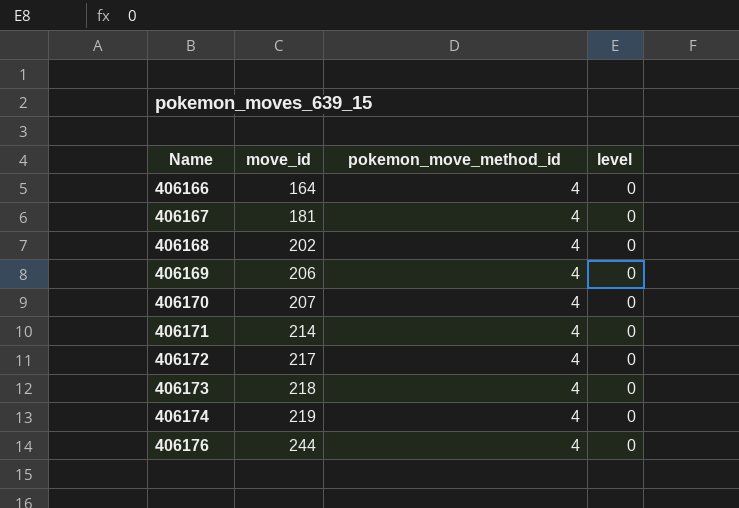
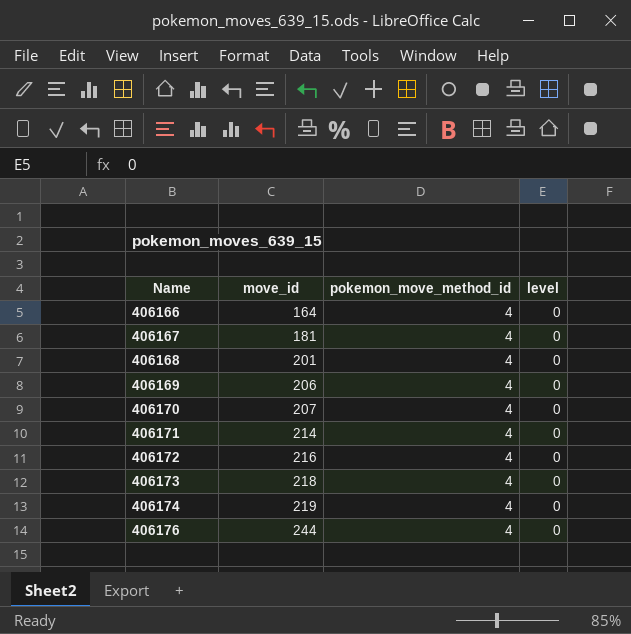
406168 | move_id: 202 -> 201
406172 | move_id: 217 -> 216

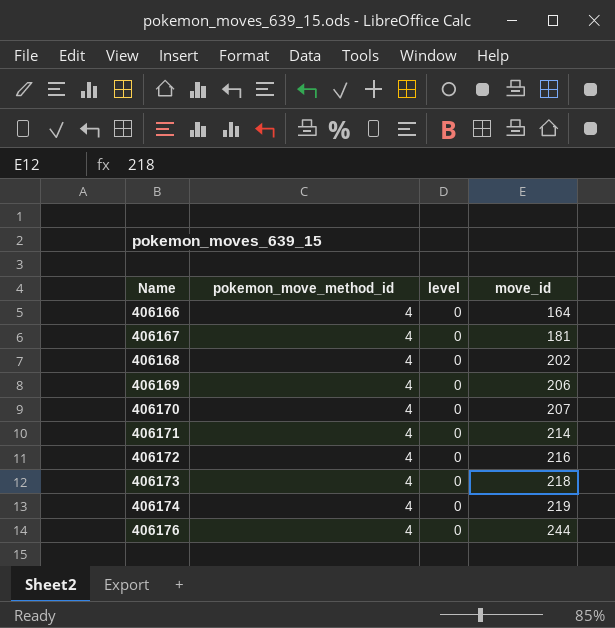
column move_id | position: 2 -> 4
406168 | move_id: 201 -> 202

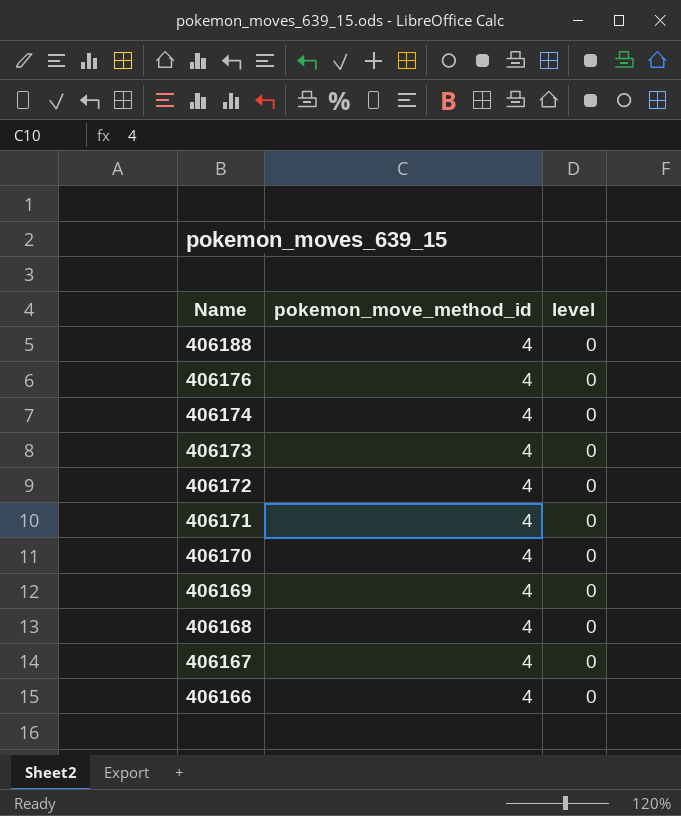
row order: Name ascending -> Name descending
column move_id | position: 4 -> none
row 406188: none -> 4 | 0

